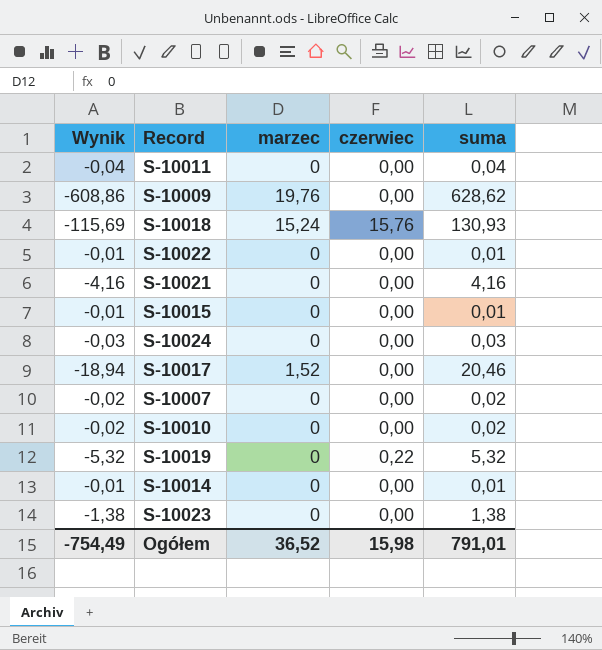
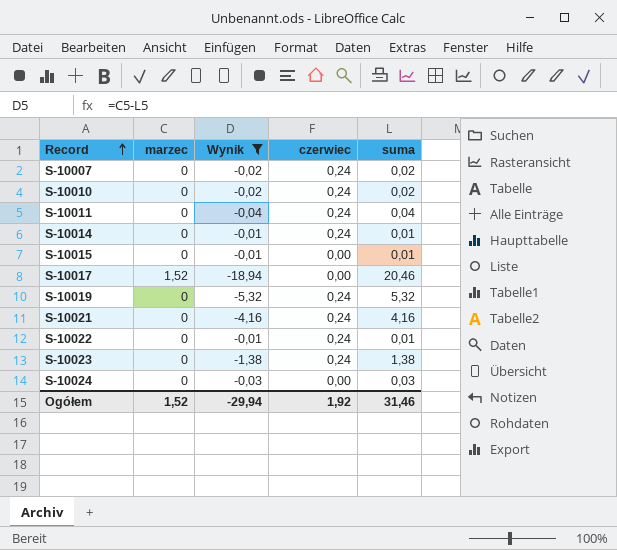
filter: none -> Wynik >= -18,94
row order: none -> Record ascending
column Wynik | position: 1 -> 3
S-10007 | czerwiec: 0,00 -> 0,24
S-10010 | czerwiec: 0,00 -> 0,24
S-10011 | czerwiec: 0,00 -> 0,24
S-10014 | czerwiec: 0,00 -> 0,24
S-10019 | czerwiec: 0,22 -> 0,24
S-10021 | czerwiec: 0,00 -> 0,24
S-10022 | czerwiec: 0,00 -> 0,24
S-10023 | czerwiec: 0,00 -> 0,24
Ogółem | marzec: 36,52 -> 1,52
Ogółem | Wynik: -754,49 -> -29,94
Ogółem | czerwiec: 15,98 -> 1,92
Ogółem | suma: 791,01 -> 31,46

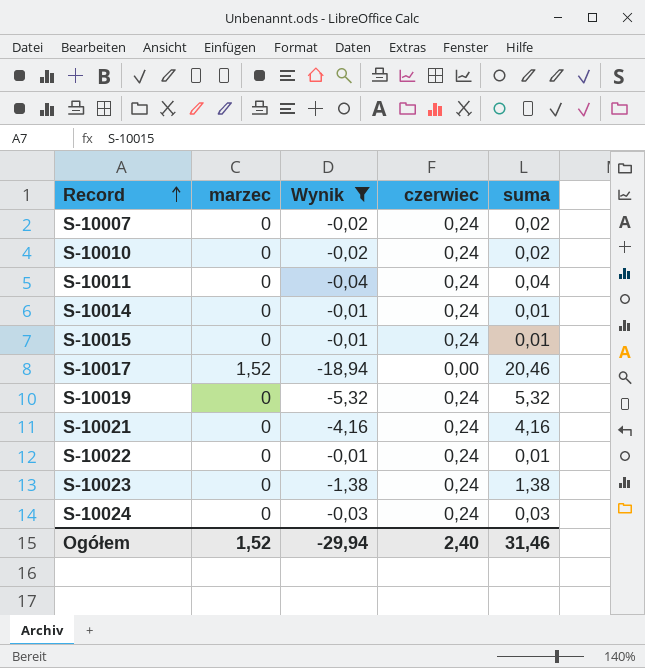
S-10015 | czerwiec: 0,00 -> 0,24
S-10024 | czerwiec: 0,00 -> 0,24
Ogółem | czerwiec: 1,92 -> 2,40

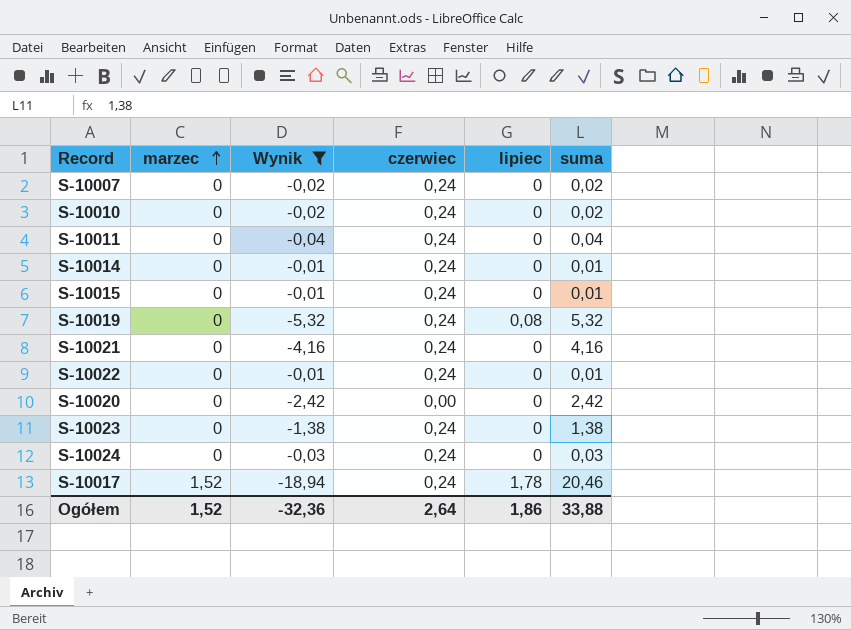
row order: Record ascending -> marzec ascending
column lipiec | position: none -> 5
row S-10020: none -> 0 | -2,42 | 0,00 | 0 | 2,42
S-10017 | czerwiec: 0,00 -> 0,24
Ogółem | Wynik: -29,94 -> -32,36
Ogółem | czerwiec: 2,40 -> 2,64
Ogółem | suma: 31,46 -> 33,88

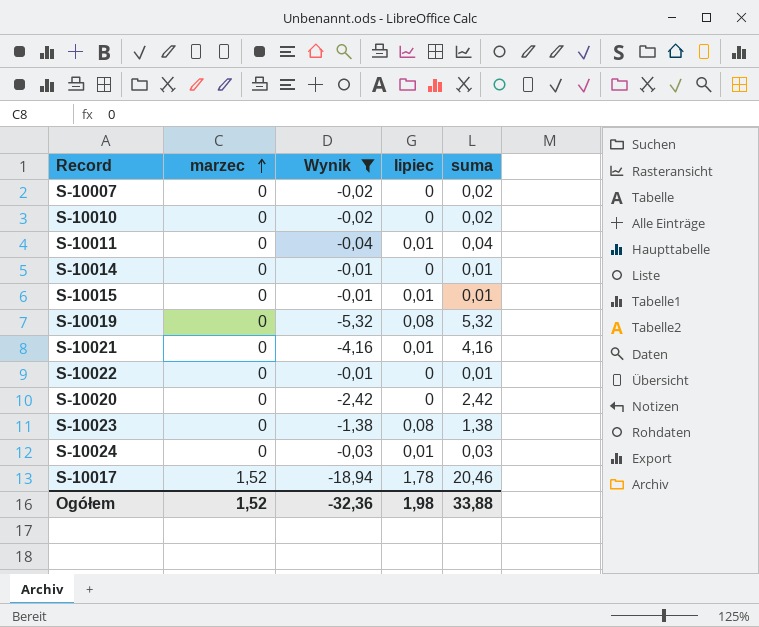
column czerwiec | position: 4 -> none
S-10011 | lipiec: 0 -> 0,01
S-10015 | lipiec: 0 -> 0,01
S-10021 | lipiec: 0 -> 0,01
S-10023 | lipiec: 0 -> 0,08
S-10024 | lipiec: 0 -> 0,01
Ogółem | lipiec: 1,86 -> 1,98

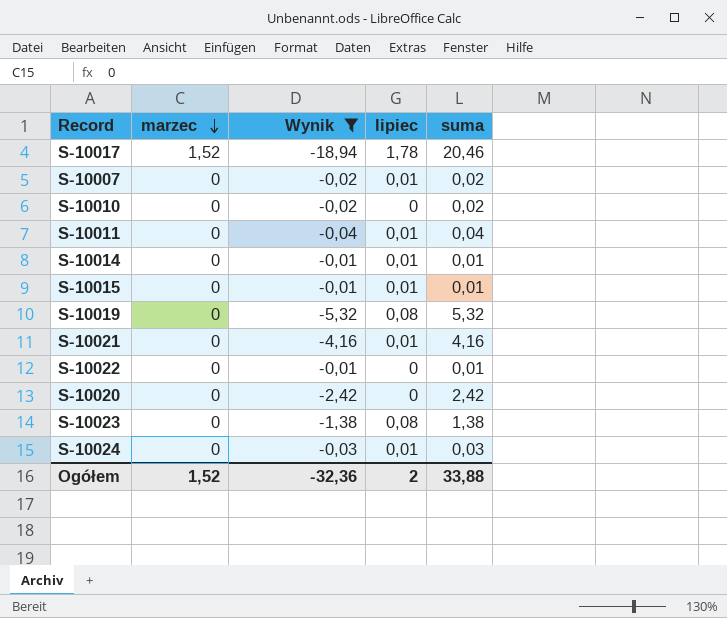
row order: marzec ascending -> marzec descending
S-10007 | lipiec: 0 -> 0,01
S-10014 | lipiec: 0 -> 0,01
Ogółem | lipiec: 1,98 -> 2

